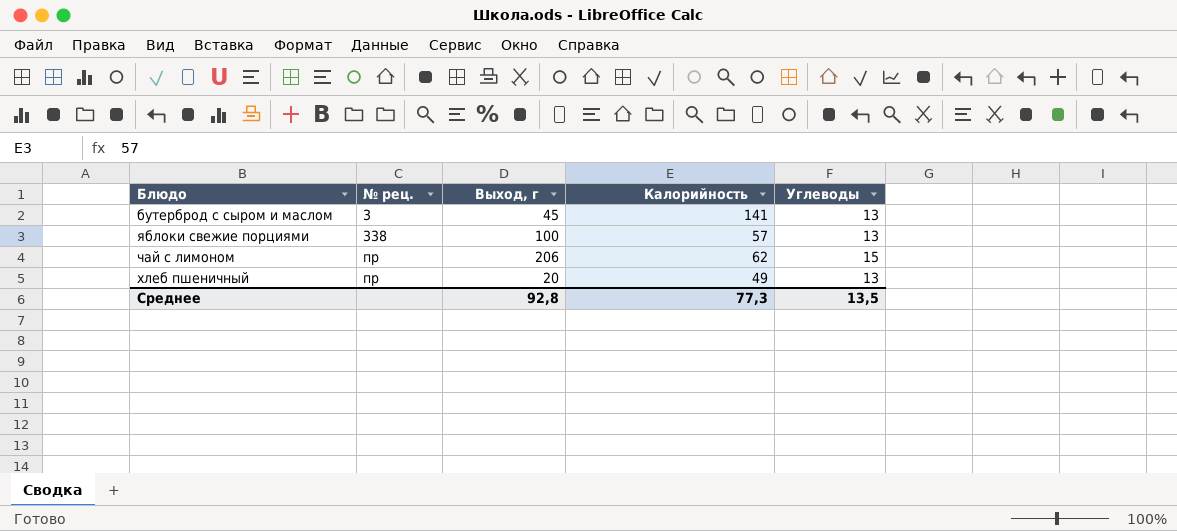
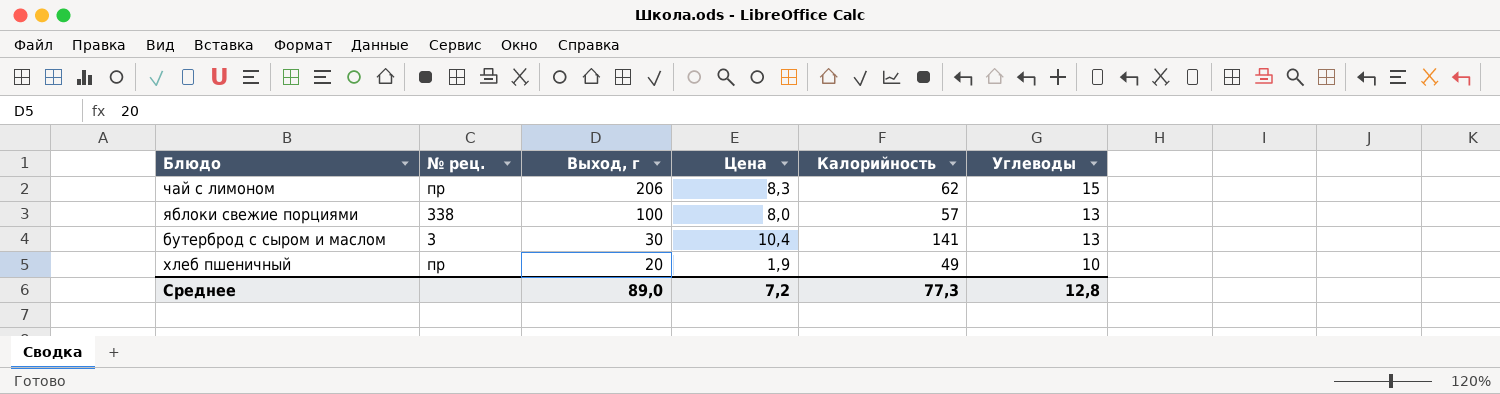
row order: № рец. ascending -> Выход, г descending
column Цена | position: none -> 4
бутерброд с сыром и маслом | Выход, г: 45 -> 30
хлеб пшеничный | Углеводы: 13 -> 10
Среднее | Выход, г: 92,8 -> 89,0
Среднее | Углеводы: 13,5 -> 12,8

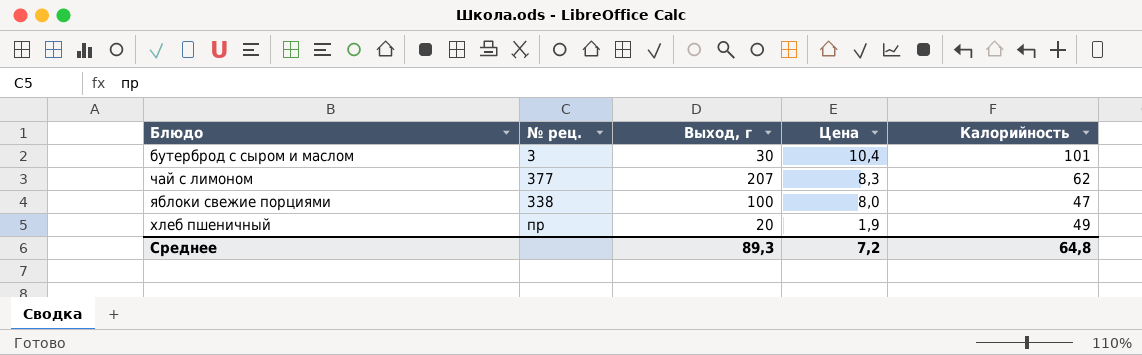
row order: Выход, г descending -> Цена descending
column Углеводы | position: 6 -> none
бутерброд с сыром и маслом | Калорийность: 141 -> 101
чай с лимоном | № рец.: пр -> 377
чай с лимоном | Выход, г: 206 -> 207
яблоки свежие порциями | Калорийность: 57 -> 47
Среднее | Выход, г: 89,0 -> 89,3
Среднее | Калорийность: 77,3 -> 64,8

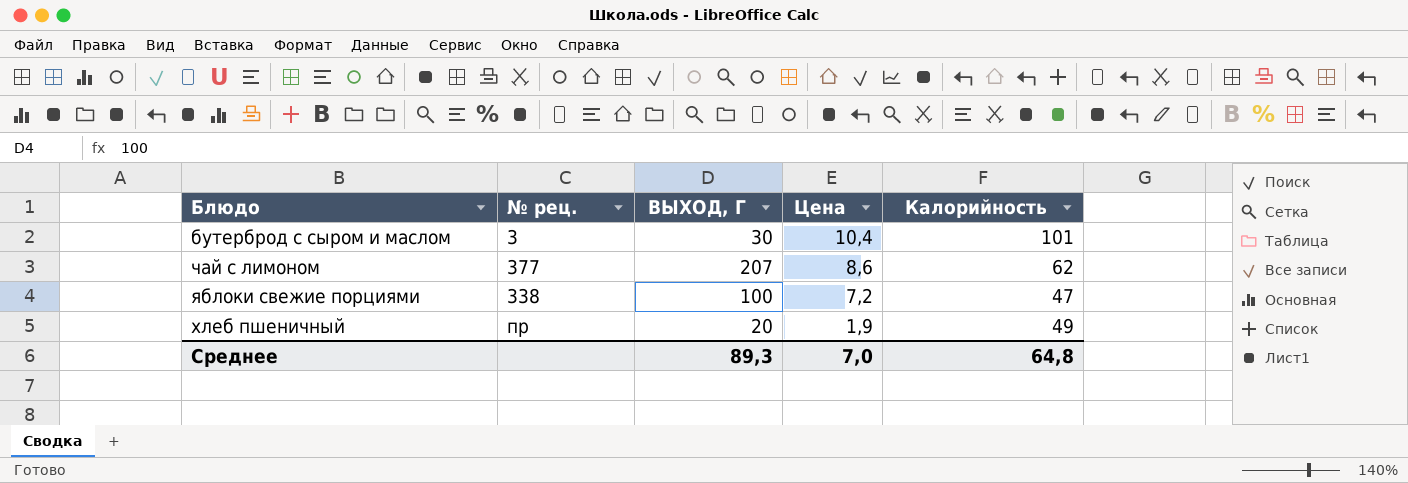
column name: Выход, г -> ВЫХОД, Г
чай с лимоном | Цена: 8,3 -> 8,6
яблоки свежие порциями | Цена: 8,0 -> 7,2
Среднее | Цена: 7,2 -> 7,0

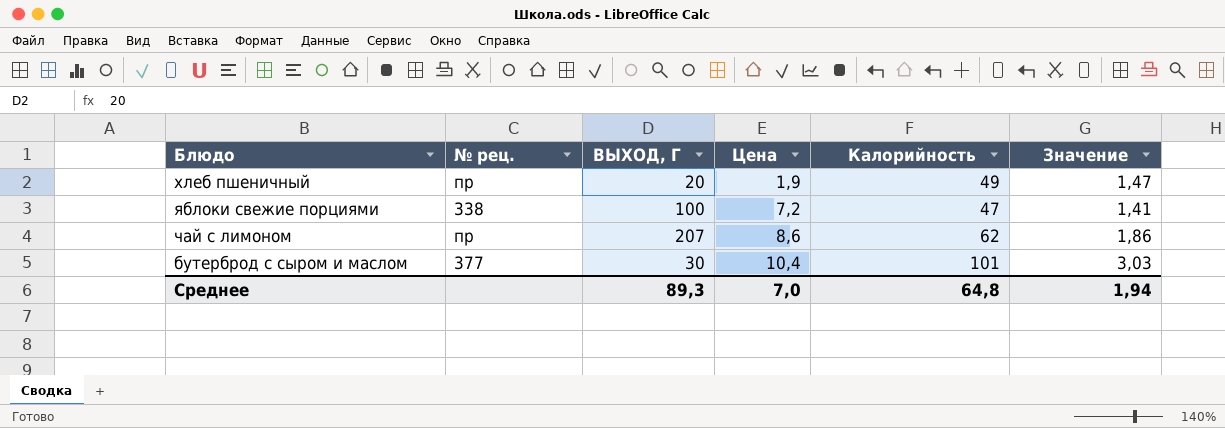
row order: Цена descending -> Цена ascending
column Значение | formula: none -> [Калорийность] * 0,03
чай с лимоном | № рец.: 377 -> пр
бутерброд с сыром и маслом | № рец.: 3 -> 377

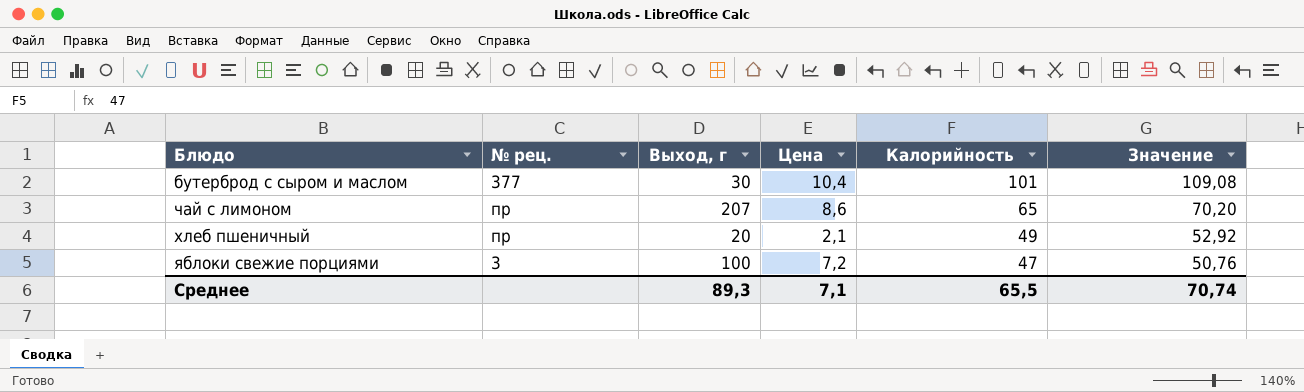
row order: Цена ascending -> Калорийность descending
column name: ВЫХОД, Г -> Выход, г
column Значение | formula: [Калорийность] * 0,03 -> [Калорийность] * 1,08
чай с лимоном | Калорийность: 62 -> 65
хлеб пшеничный | Цена: 1,9 -> 2,1
яблоки свежие порциями | № рец.: 338 -> 3
Среднее | Цена: 7,0 -> 7,1
Среднее | Калорийность: 64,8 -> 65,5
Среднее | Значение: 1,94 -> 70,74

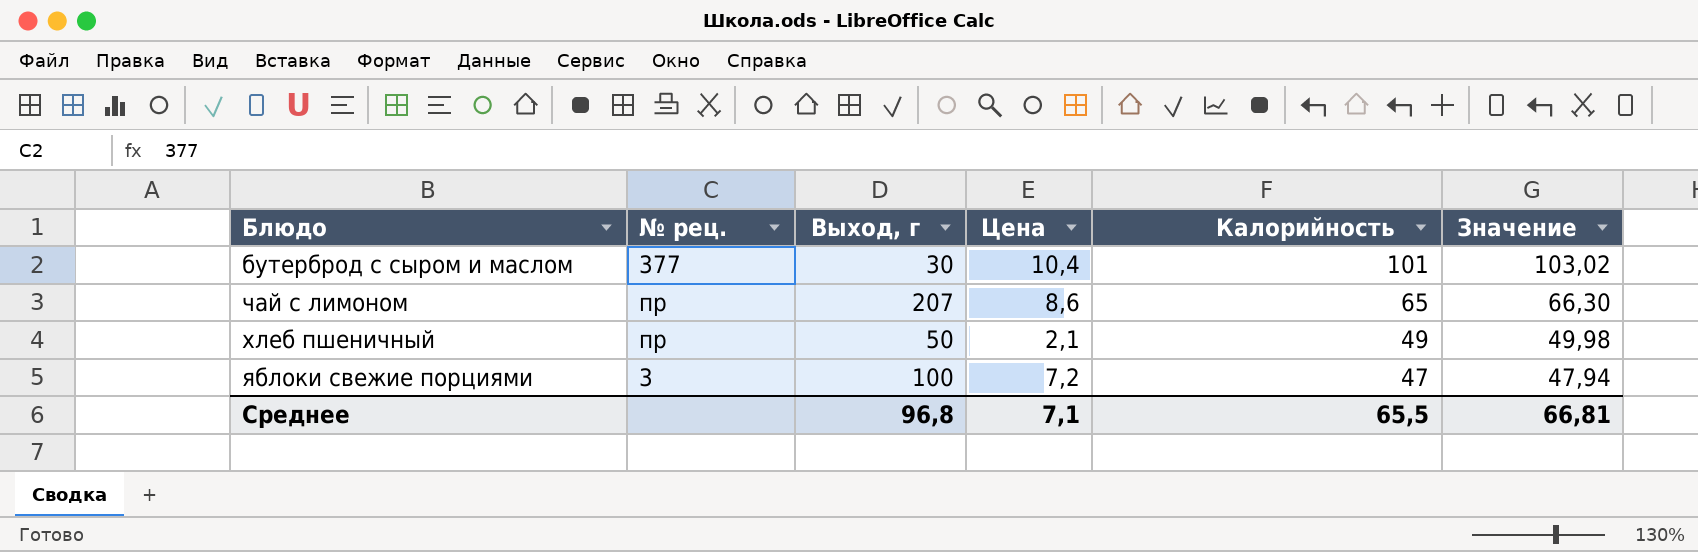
column Значение | formula: [Калорийность] * 1,08 -> [Калорийность] * 1,02
хлеб пшеничный | Выход, г: 20 -> 50
Среднее | Выход, г: 89,3 -> 96,8
Среднее | Значение: 70,74 -> 66,81

